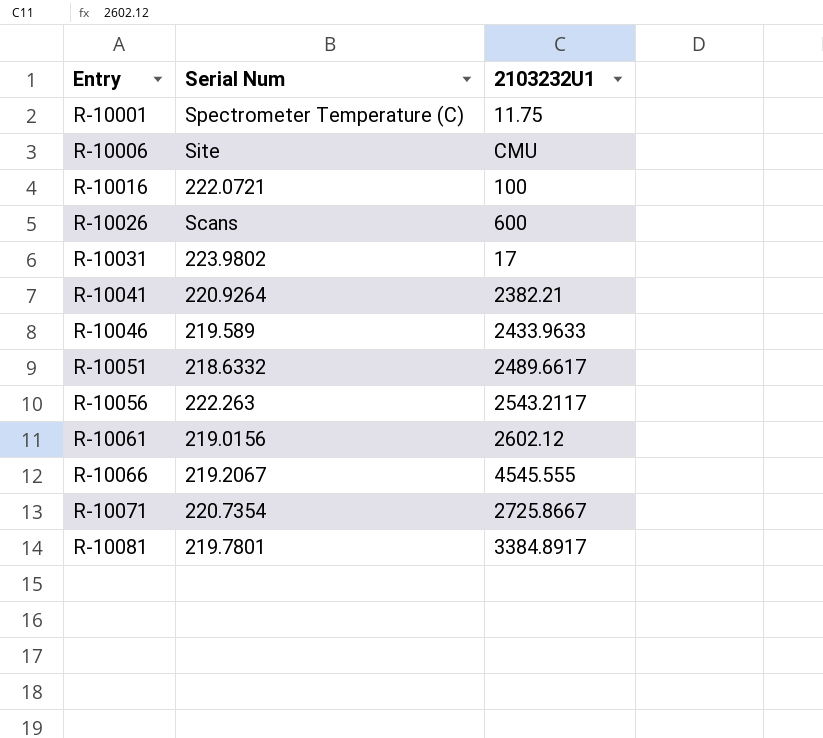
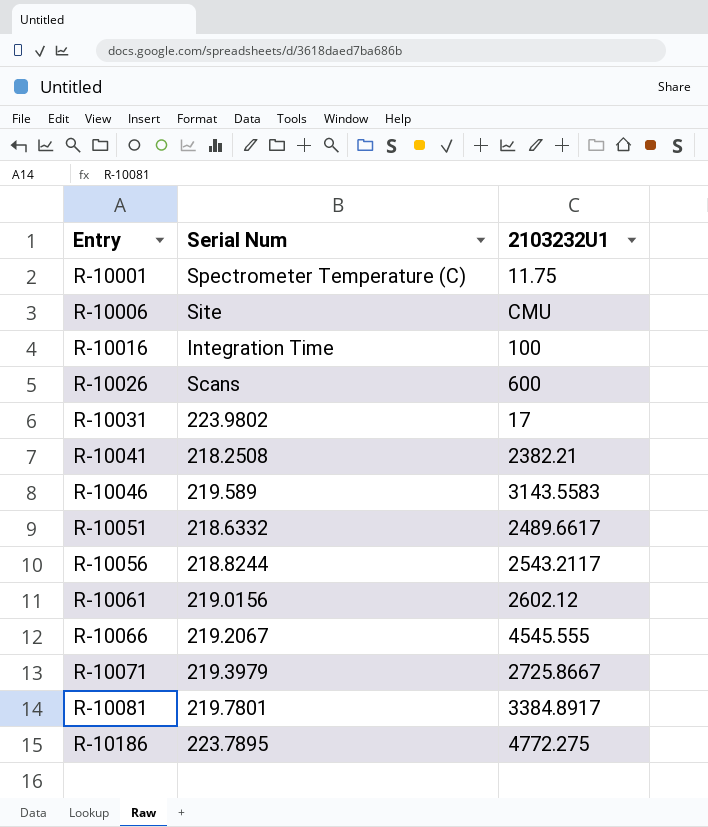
R-10016 | Serial Num: 222.0721 -> Integration Time
R-10041 | Serial Num: 220.9264 -> 218.2508
R-10046 | 2103232U1: 2433.9633 -> 3143.5583
R-10056 | Serial Num: 222.263 -> 218.8244
R-10071 | Serial Num: 220.7354 -> 219.3979
row R-10186: none -> 223.7895 | 4772.275

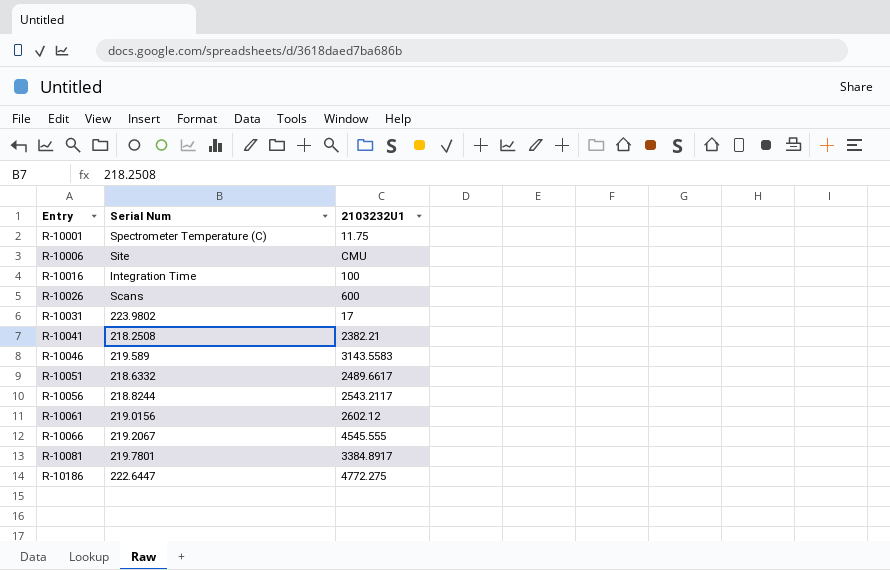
row R-10071: 219.3979 | 2725.8667 -> none
R-10186 | Serial Num: 223.7895 -> 222.6447

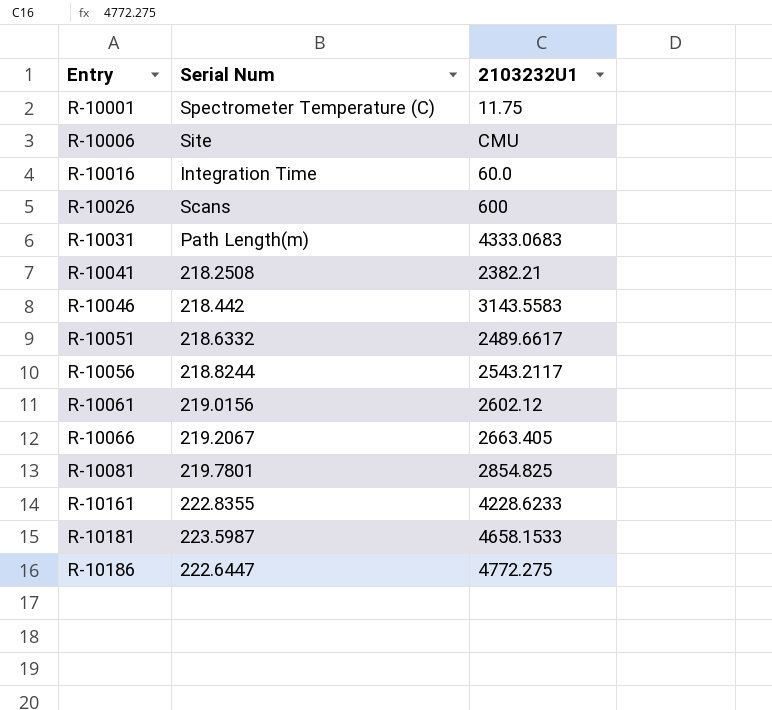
R-10016 | 2103232U1: 100 -> 60.0
R-10031 | Serial Num: 223.9802 -> Path Length(m)
R-10031 | 2103232U1: 17 -> 4333.0683
R-10046 | Serial Num: 219.589 -> 218.442
R-10066 | 2103232U1: 4545.555 -> 2663.405
R-10081 | 2103232U1: 3384.8917 -> 2854.825
row R-10161: none -> 222.8355 | 4228.6233
row R-10181: none -> 223.5987 | 4658.1533

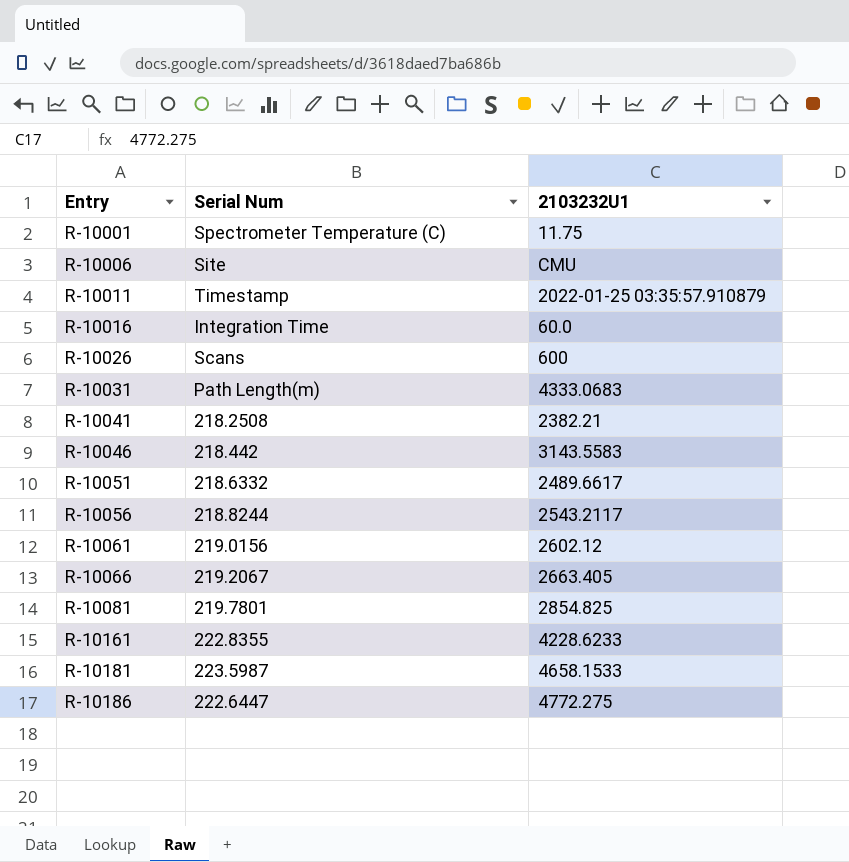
row R-10011: none -> Timestamp | 2022-01-25 03:35:57.910879

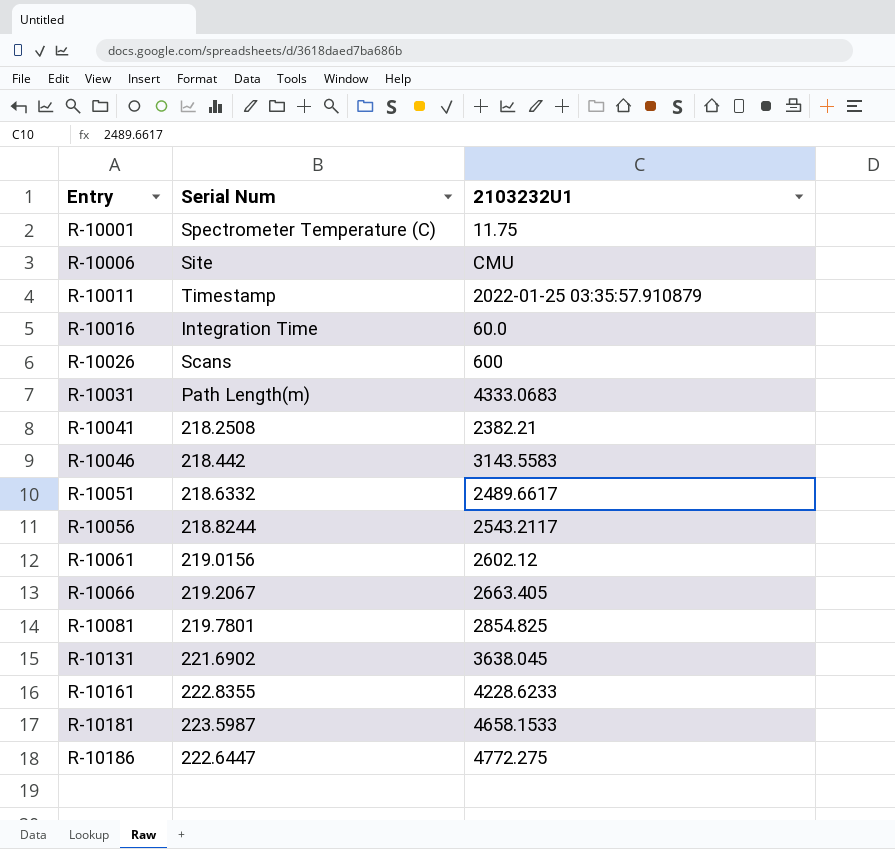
row R-10131: none -> 221.6902 | 3638.045

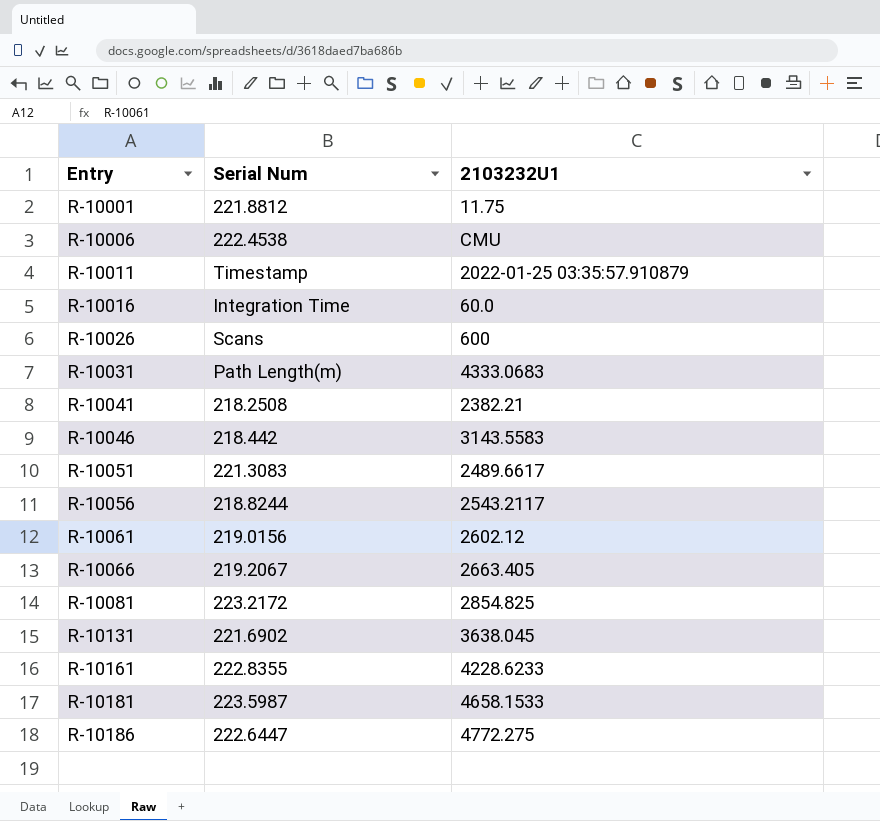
R-10001 | Serial Num: Spectrometer Temperature (C) -> 221.8812
R-10006 | Serial Num: Site -> 222.4538
R-10051 | Serial Num: 218.6332 -> 221.3083
R-10081 | Serial Num: 219.7801 -> 223.2172

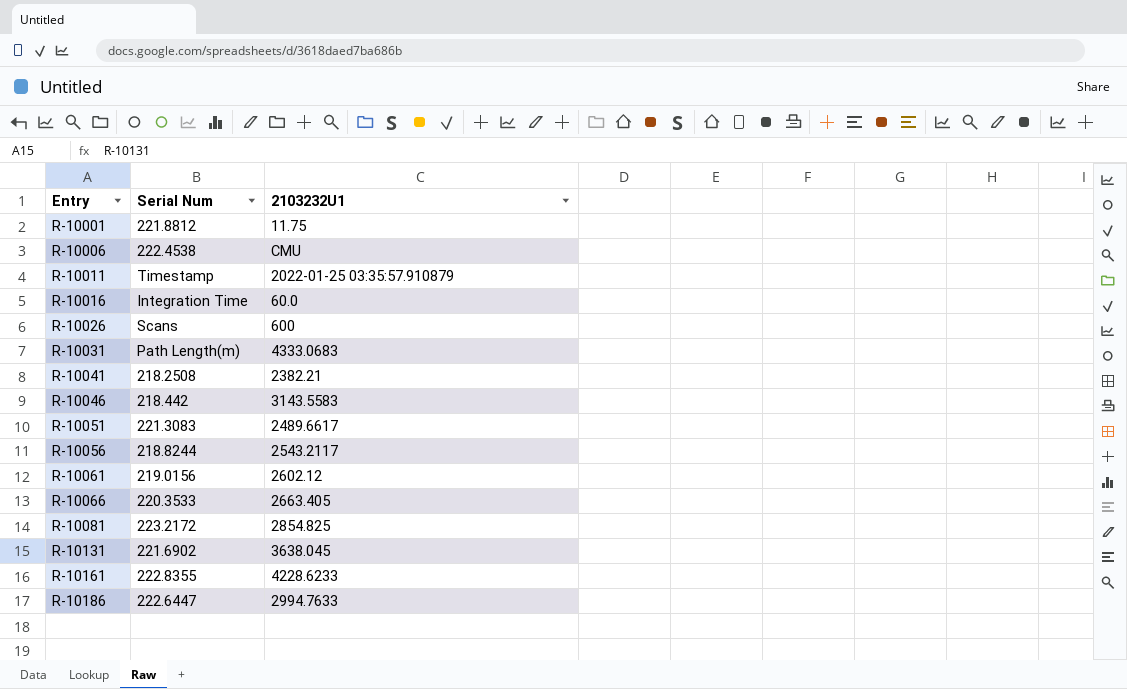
row R-10181: 223.5987 | 4658.1533 -> none
R-10066 | Serial Num: 219.2067 -> 220.3533
R-10186 | 2103232U1: 4772.275 -> 2994.7633

